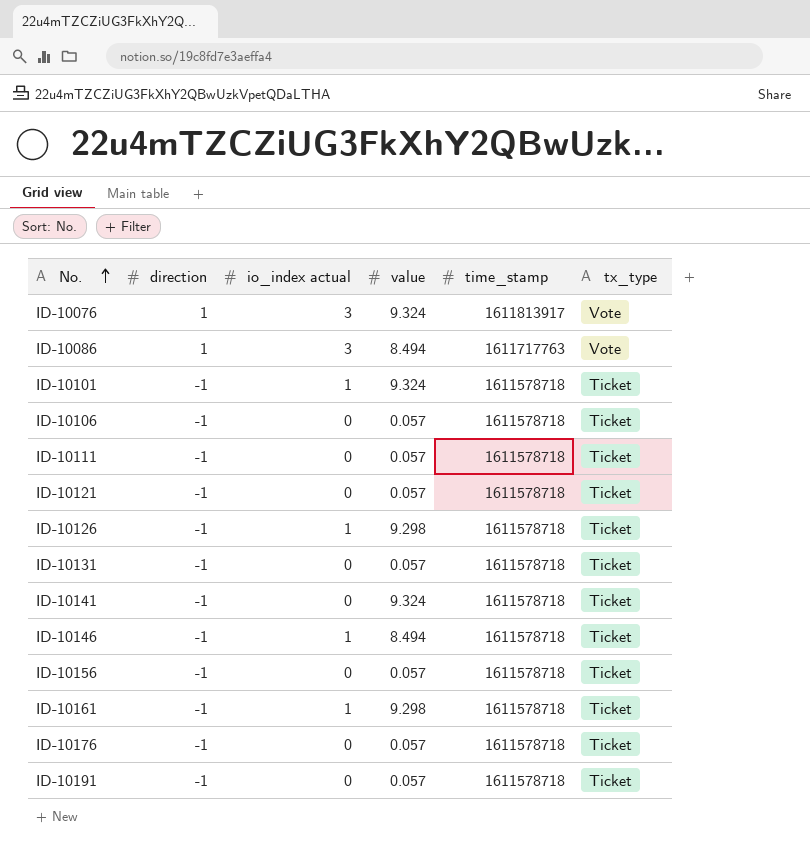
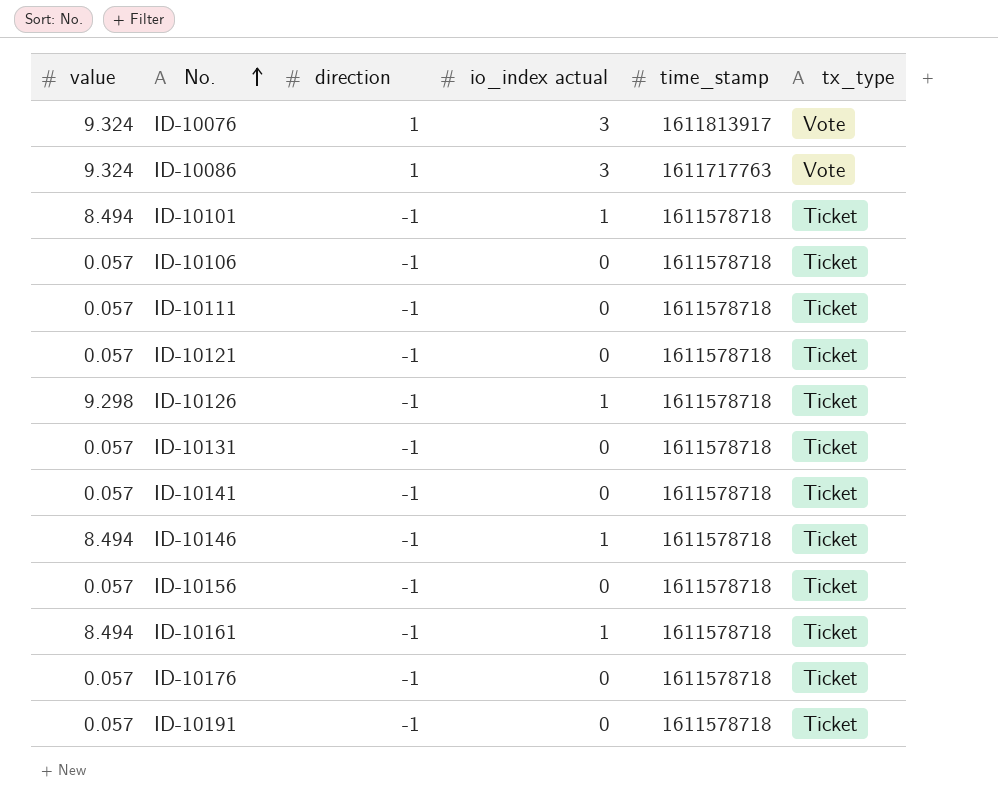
column value | position: 4 -> 1
ID-10086 | value: 8.494 -> 9.324
ID-10101 | value: 9.324 -> 8.494
ID-10141 | value: 9.324 -> 0.057
ID-10161 | value: 9.298 -> 8.494

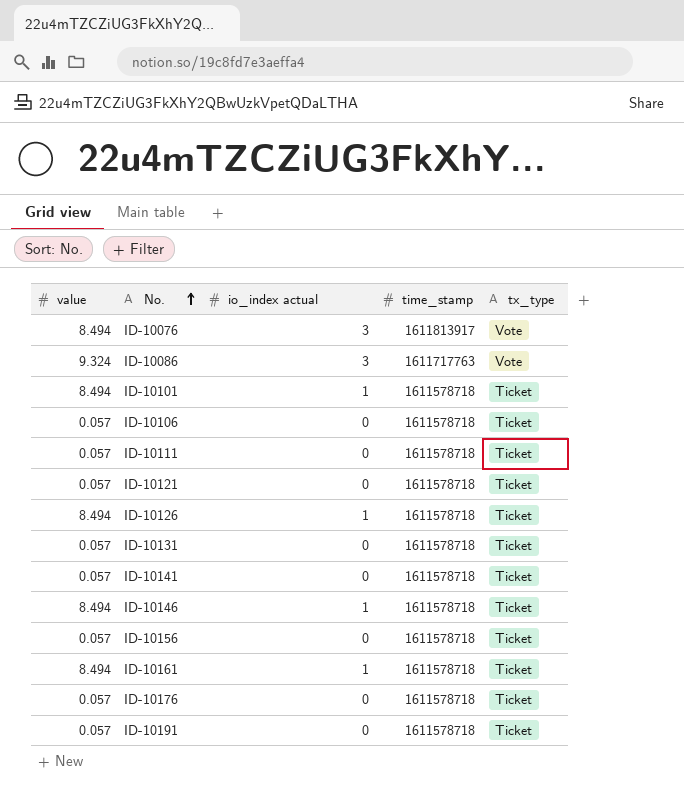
column direction | position: 3 -> none
ID-10076 | value: 9.324 -> 8.494
ID-10126 | value: 9.298 -> 8.494

